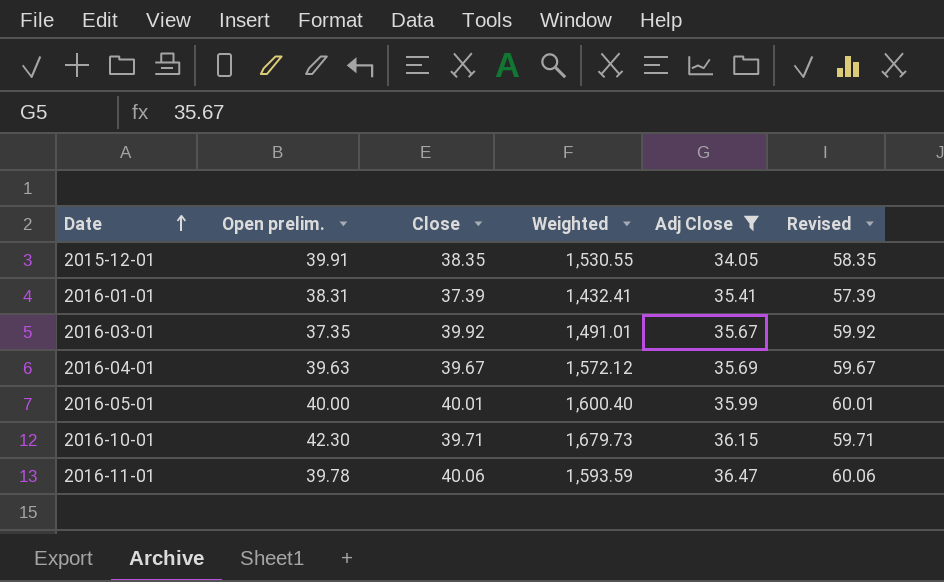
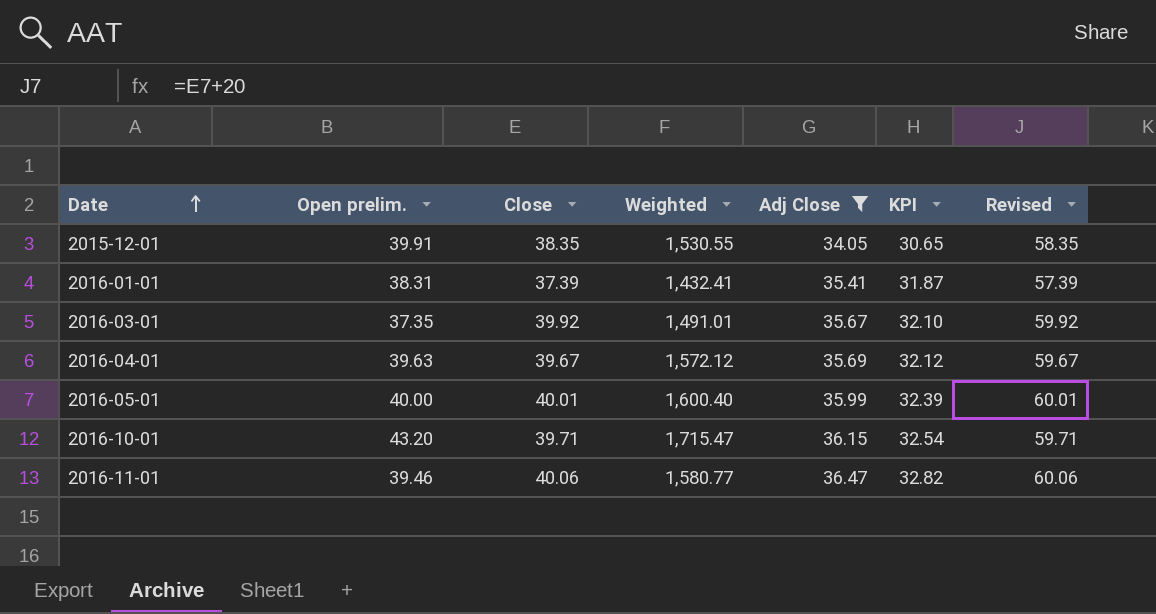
column KPI | formula: none -> [Adj Close] * 0.9
2016-10-01 | Open prelim.: 42.30 -> 43.20
2016-10-01 | Weighted: 1,679.73 -> 1,715.47
2016-11-01 | Open prelim.: 39.78 -> 39.46
2016-11-01 | Weighted: 1,593.59 -> 1,580.77

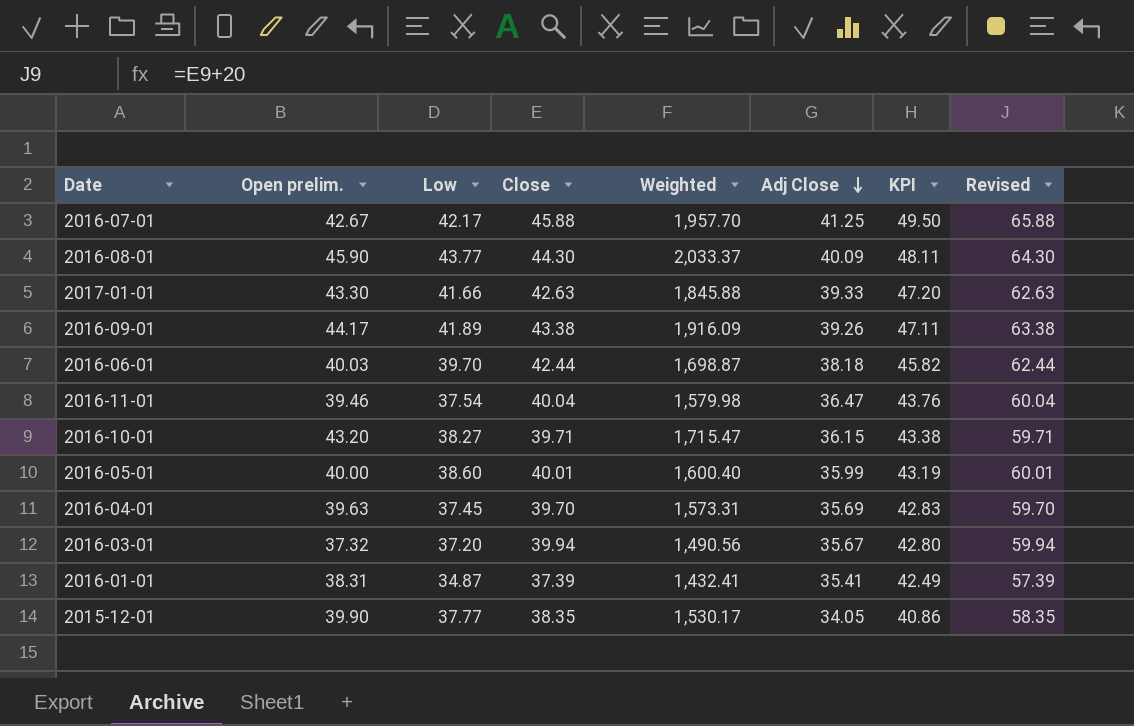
filter: Adj Close <= 36.47 -> none
row order: Date ascending -> Adj Close descending
column Low | position: none -> 3
column KPI | formula: [Adj Close] * 0.9 -> [Adj Close] * 1.2
2016-11-01 | Close: 40.06 -> 40.04
2016-11-01 | Weighted: 1,580.77 -> 1,579.98
2016-11-01 | Revised: 60.06 -> 60.04
2016-04-01 | Close: 39.67 -> 39.70
2016-04-01 | Weighted: 1,572.12 -> 1,573.31
2016-04-01 | Revised: 59.67 -> 59.70
2016-03-01 | Open prelim.: 37.35 -> 37.32
2016-03-01 | Close: 39.92 -> 39.94
2016-03-01 | Weighted: 1,491.01 -> 1,490.56
2016-03-01 | Revised: 59.92 -> 59.94
2015-12-01 | Open prelim.: 39.91 -> 39.90
2015-12-01 | Weighted: 1,530.55 -> 1,530.17

